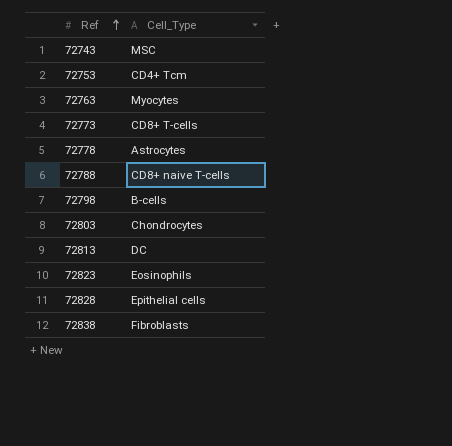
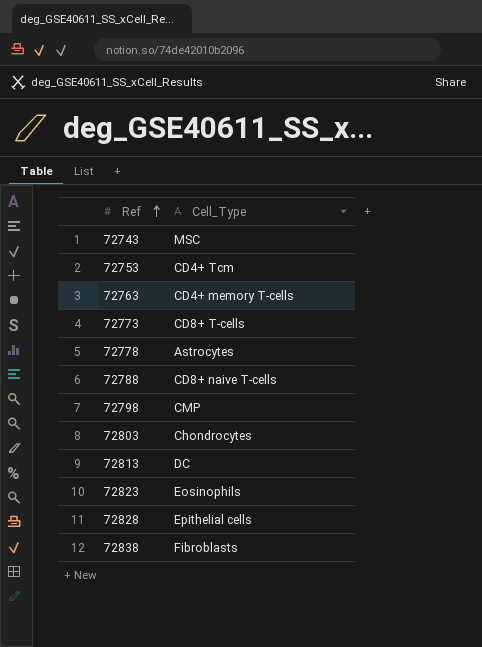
72763 | Cell_Type: Myocytes -> CD4+ memory T-cells
72798 | Cell_Type: B-cells -> CMP

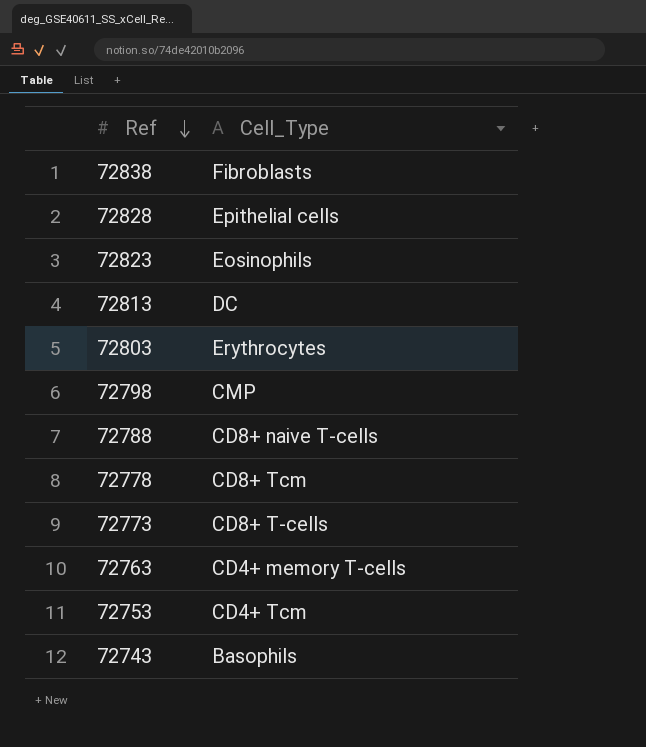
row order: Ref ascending -> Ref descending
72803 | Cell_Type: Chondrocytes -> Erythrocytes
72778 | Cell_Type: Astrocytes -> CD8+ Tcm
72743 | Cell_Type: MSC -> Basophils

